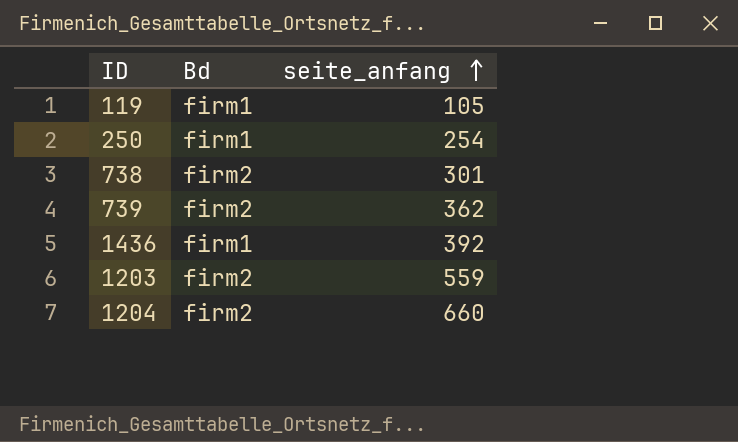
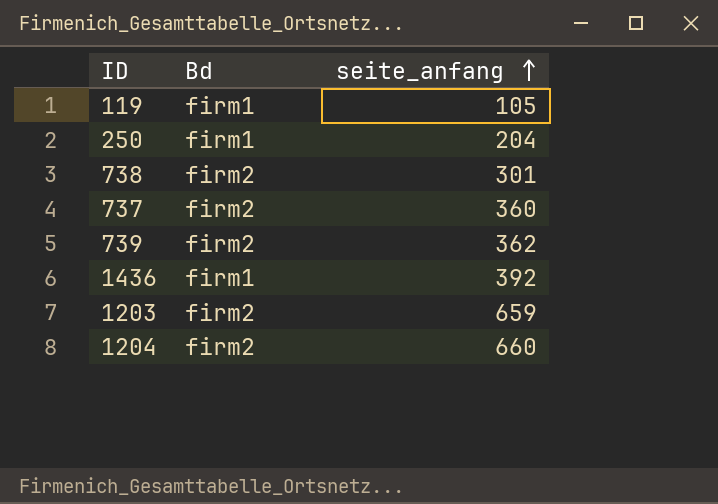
250 | seite_anfang: 254 -> 204
row 737: none -> firm2 | 360
1203 | seite_anfang: 559 -> 659

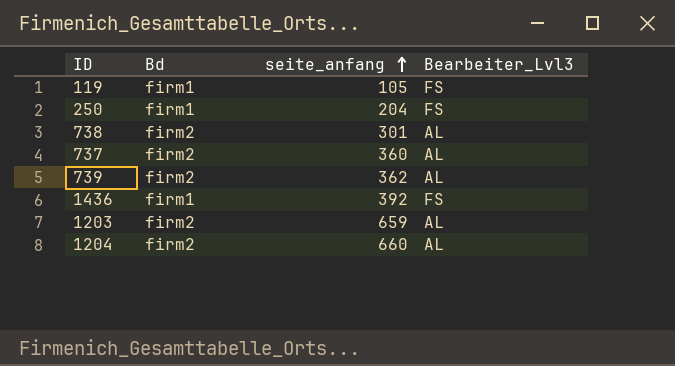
column Bearbeiter_Lvl3 | position: none -> 4

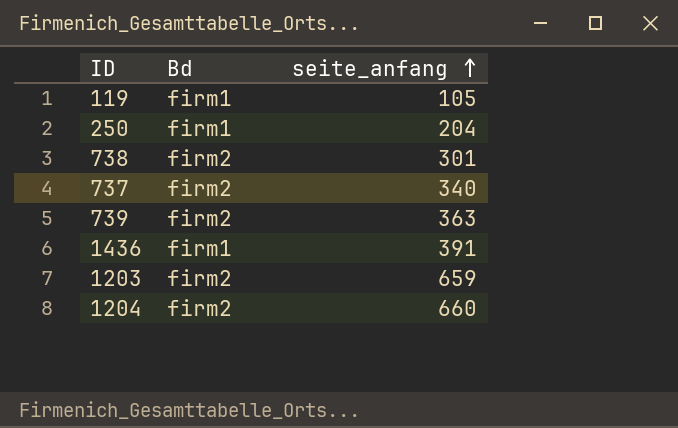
column Bearbeiter_Lvl3 | position: 4 -> none
737 | seite_anfang: 360 -> 340
739 | seite_anfang: 362 -> 363
1436 | seite_anfang: 392 -> 391

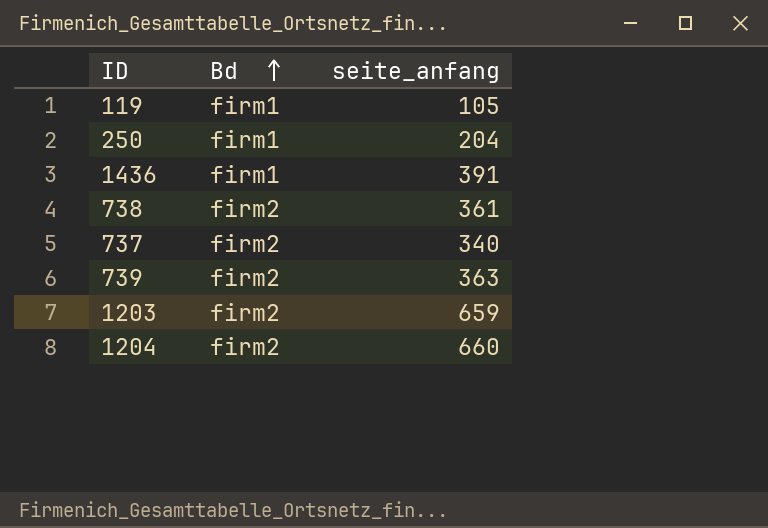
row order: seite_anfang ascending -> Bd ascending
738 | seite_anfang: 301 -> 361

